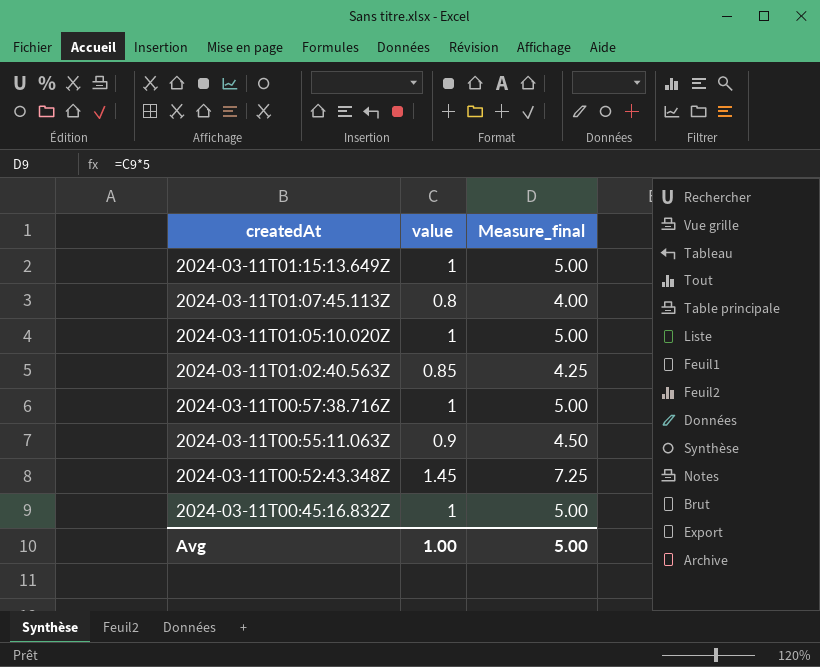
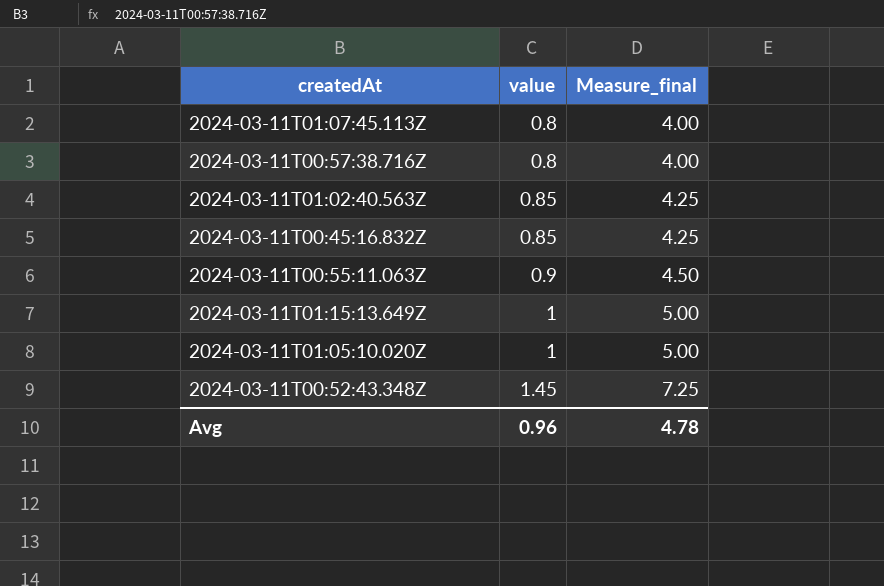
row order: createdAt descending -> value ascending
2024-03-11T00:57:38.716Z | value: 1 -> 0.8
2024-03-11T00:57:38.716Z | Measure_final: 5.00 -> 4.00
2024-03-11T00:45:16.832Z | value: 1 -> 0.85
2024-03-11T00:45:16.832Z | Measure_final: 5.00 -> 4.25
Avg | value: 1.00 -> 0.96
Avg | Measure_final: 5.00 -> 4.78

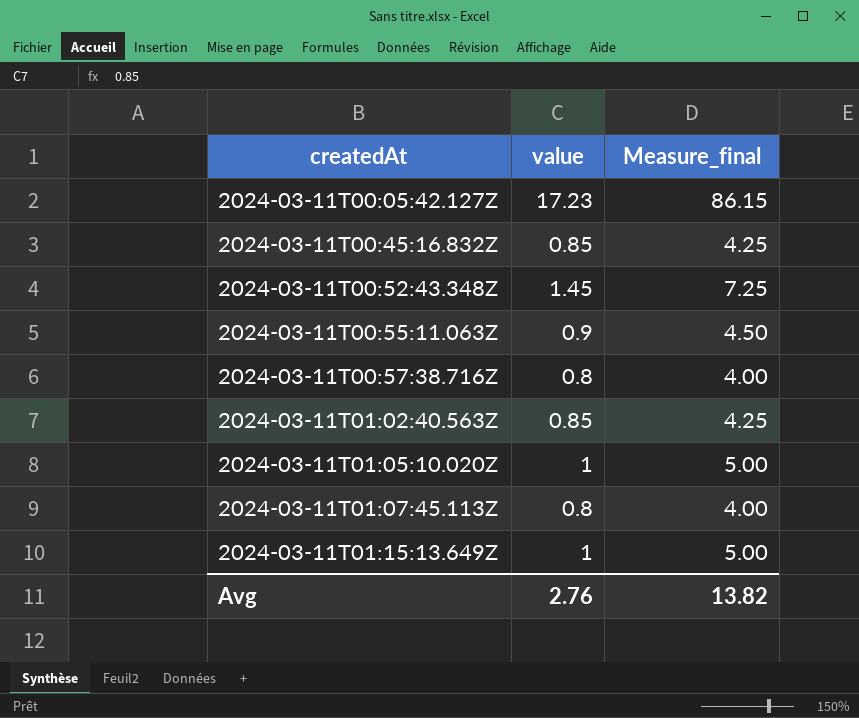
row order: value ascending -> createdAt ascending
row 2024-03-11T00:05:42.127Z: none -> 17.23 | 86.15
Avg | value: 0.96 -> 2.76
Avg | Measure_final: 4.78 -> 13.82

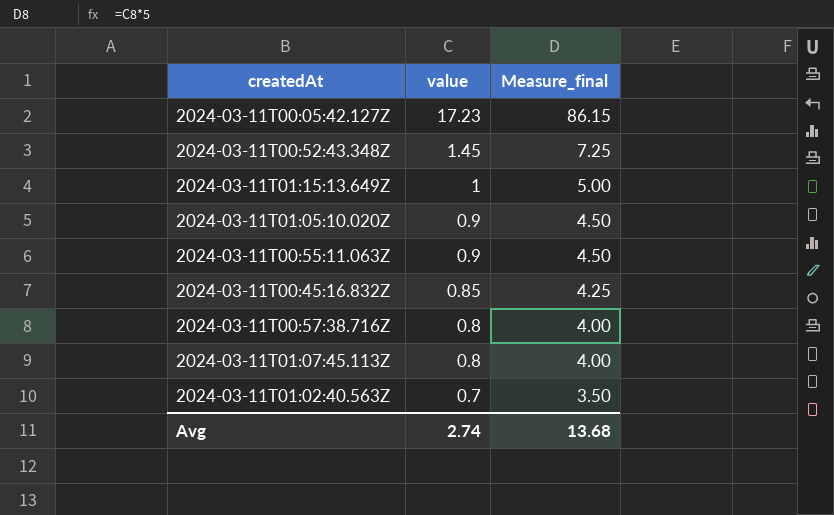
row order: createdAt ascending -> value descending
2024-03-11T01:05:10.020Z | value: 1 -> 0.9
2024-03-11T01:05:10.020Z | Measure_final: 5.00 -> 4.50
2024-03-11T01:02:40.563Z | value: 0.85 -> 0.7
2024-03-11T01:02:40.563Z | Measure_final: 4.25 -> 3.50
Avg | value: 2.76 -> 2.74
Avg | Measure_final: 13.82 -> 13.68

